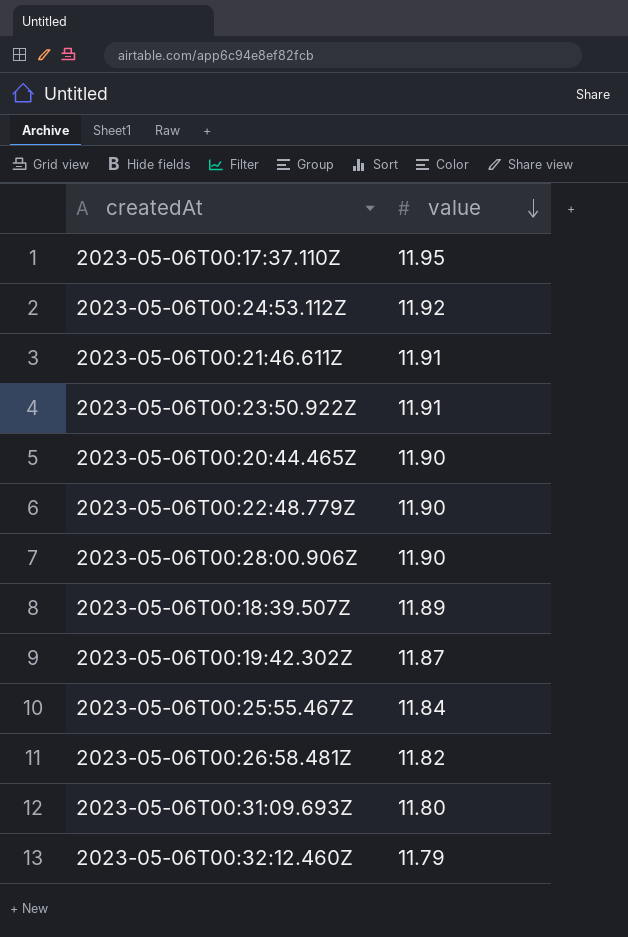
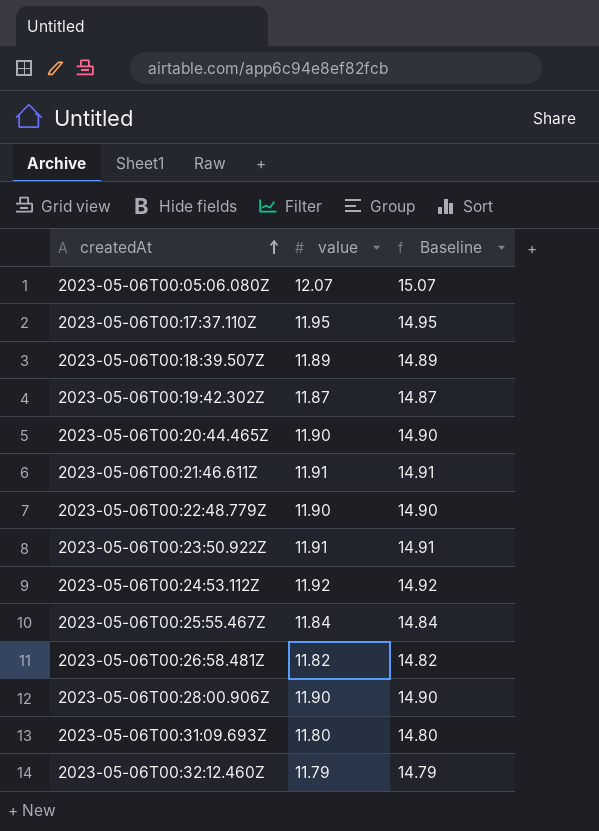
row order: value descending -> createdAt ascending
column Baseline | formula: none -> [value] + 3
row 2023-05-06T00:05:06.080Z: none -> 12.07 | 15.07

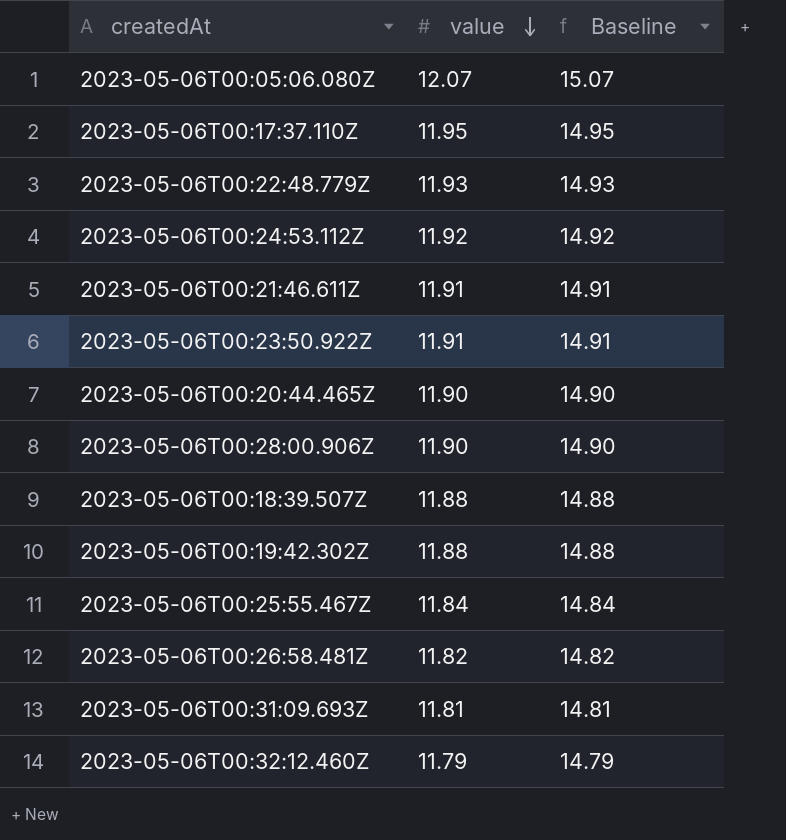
row order: createdAt ascending -> value descending
2023-05-06T00:22:48.779Z | value: 11.90 -> 11.93
2023-05-06T00:22:48.779Z | Baseline: 14.90 -> 14.93
2023-05-06T00:18:39.507Z | value: 11.89 -> 11.88
2023-05-06T00:18:39.507Z | Baseline: 14.89 -> 14.88
2023-05-06T00:19:42.302Z | value: 11.87 -> 11.88
2023-05-06T00:19:42.302Z | Baseline: 14.87 -> 14.88
2023-05-06T00:31:09.693Z | value: 11.80 -> 11.81
2023-05-06T00:31:09.693Z | Baseline: 14.80 -> 14.81

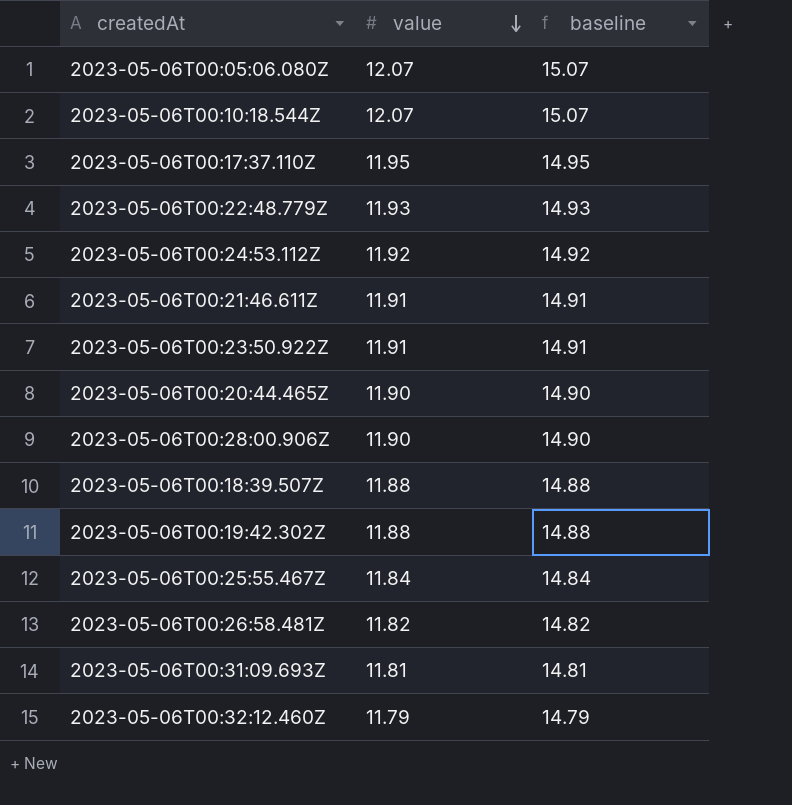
column name: Baseline -> baseline
row 2023-05-06T00:10:18.544Z: none -> 12.07 | 15.07

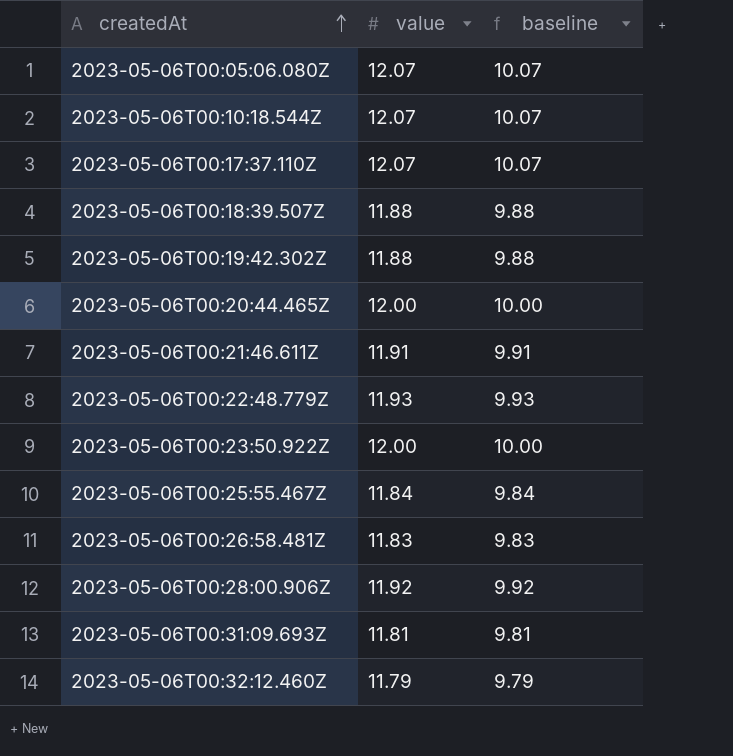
row order: value descending -> createdAt ascending
column baseline | formula: [value] + 3 -> [value] - 2
row 2023-05-06T00:24:53.112Z: 11.92 | 14.92 -> none
2023-05-06T00:17:37.110Z | value: 11.95 -> 12.07
2023-05-06T00:20:44.465Z | value: 11.90 -> 12.00
2023-05-06T00:23:50.922Z | value: 11.91 -> 12.00
2023-05-06T00:26:58.481Z | value: 11.82 -> 11.83
2023-05-06T00:28:00.906Z | value: 11.90 -> 11.92

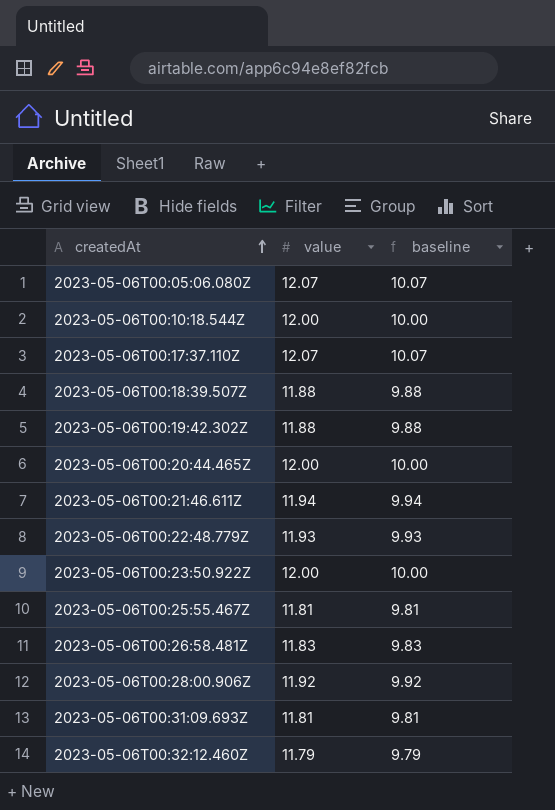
2023-05-06T00:10:18.544Z | value: 12.07 -> 12.00
2023-05-06T00:10:18.544Z | baseline: 10.07 -> 10.00
2023-05-06T00:21:46.611Z | value: 11.91 -> 11.94
2023-05-06T00:21:46.611Z | baseline: 9.91 -> 9.94
2023-05-06T00:25:55.467Z | value: 11.84 -> 11.81
2023-05-06T00:25:55.467Z | baseline: 9.84 -> 9.81

